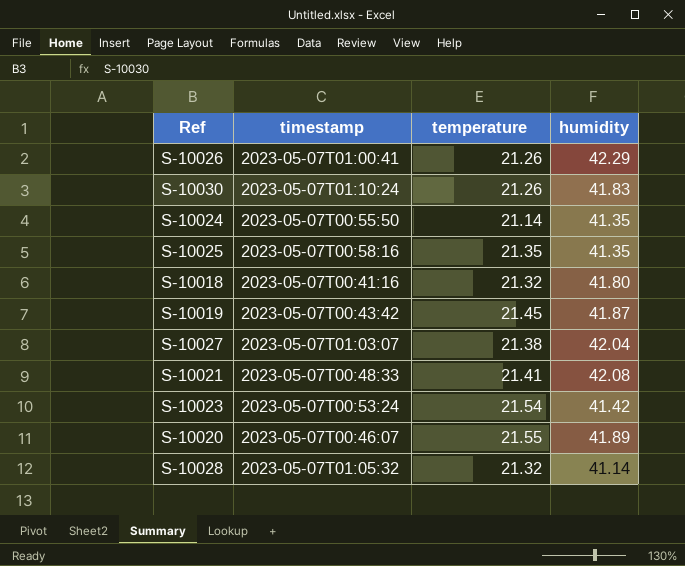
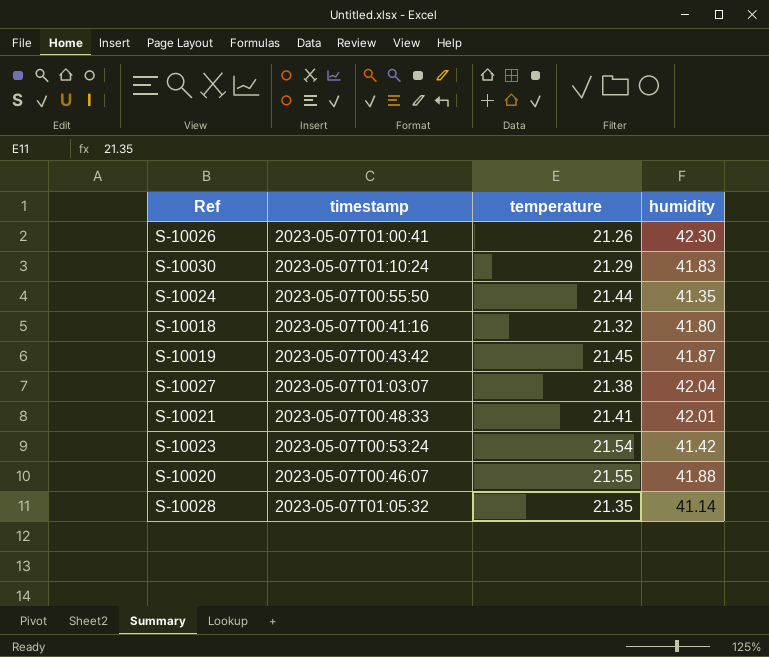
row S-10025: 2023-05-07T00:58:16 | 21.35 | 41.35 -> none
S-10026 | humidity: 42.29 -> 42.30
S-10030 | temperature: 21.26 -> 21.29
S-10024 | temperature: 21.14 -> 21.44
S-10021 | humidity: 42.08 -> 42.01
S-10020 | humidity: 41.89 -> 41.88
S-10028 | temperature: 21.32 -> 21.35

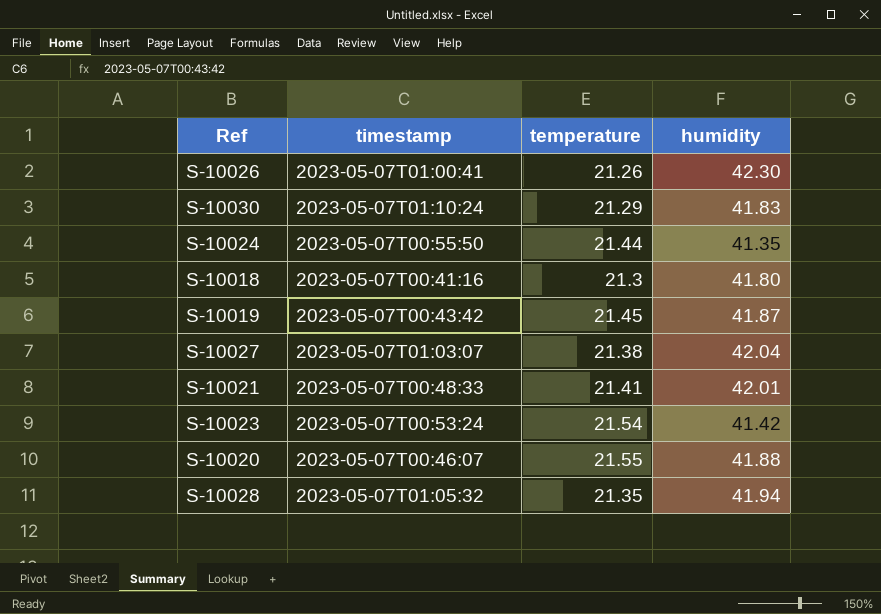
S-10018 | temperature: 21.32 -> 21.3
S-10028 | humidity: 41.14 -> 41.94

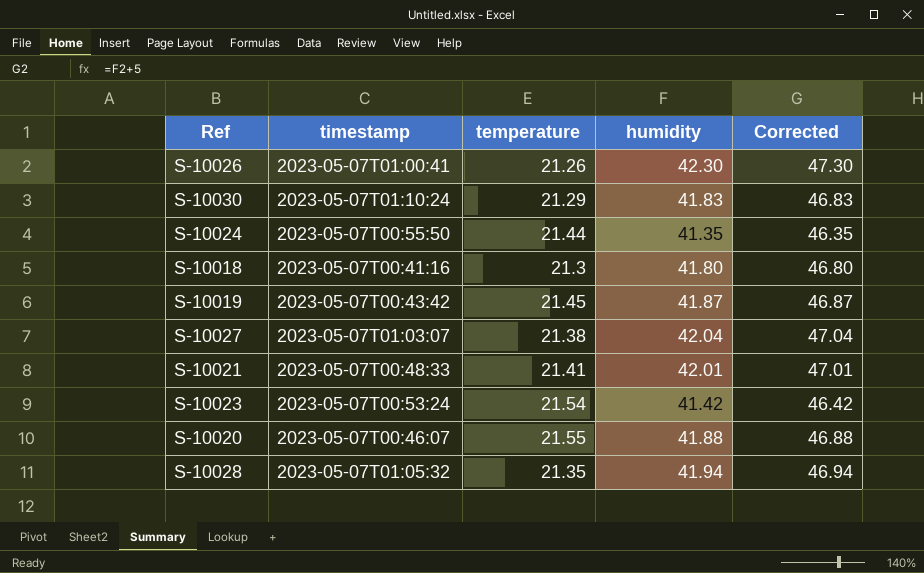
column Corrected | formula: none -> [humidity] + 5

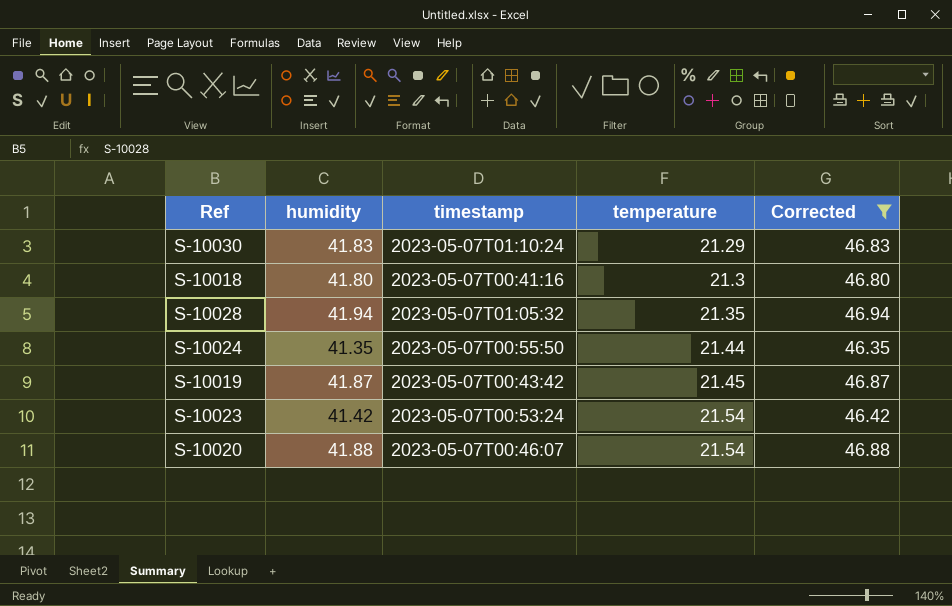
filter: none -> Corrected <= 46.94
row order: none -> temperature ascending
column humidity | position: 4 -> 2
S-10020 | temperature: 21.55 -> 21.54

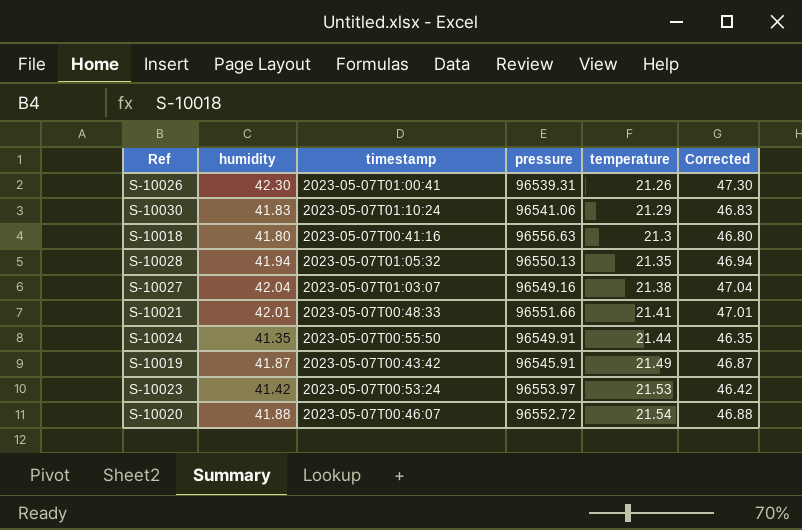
filter: Corrected <= 46.94 -> none
column pressure | position: none -> 4
S-10019 | temperature: 21.45 -> 21.49
S-10023 | temperature: 21.54 -> 21.53

